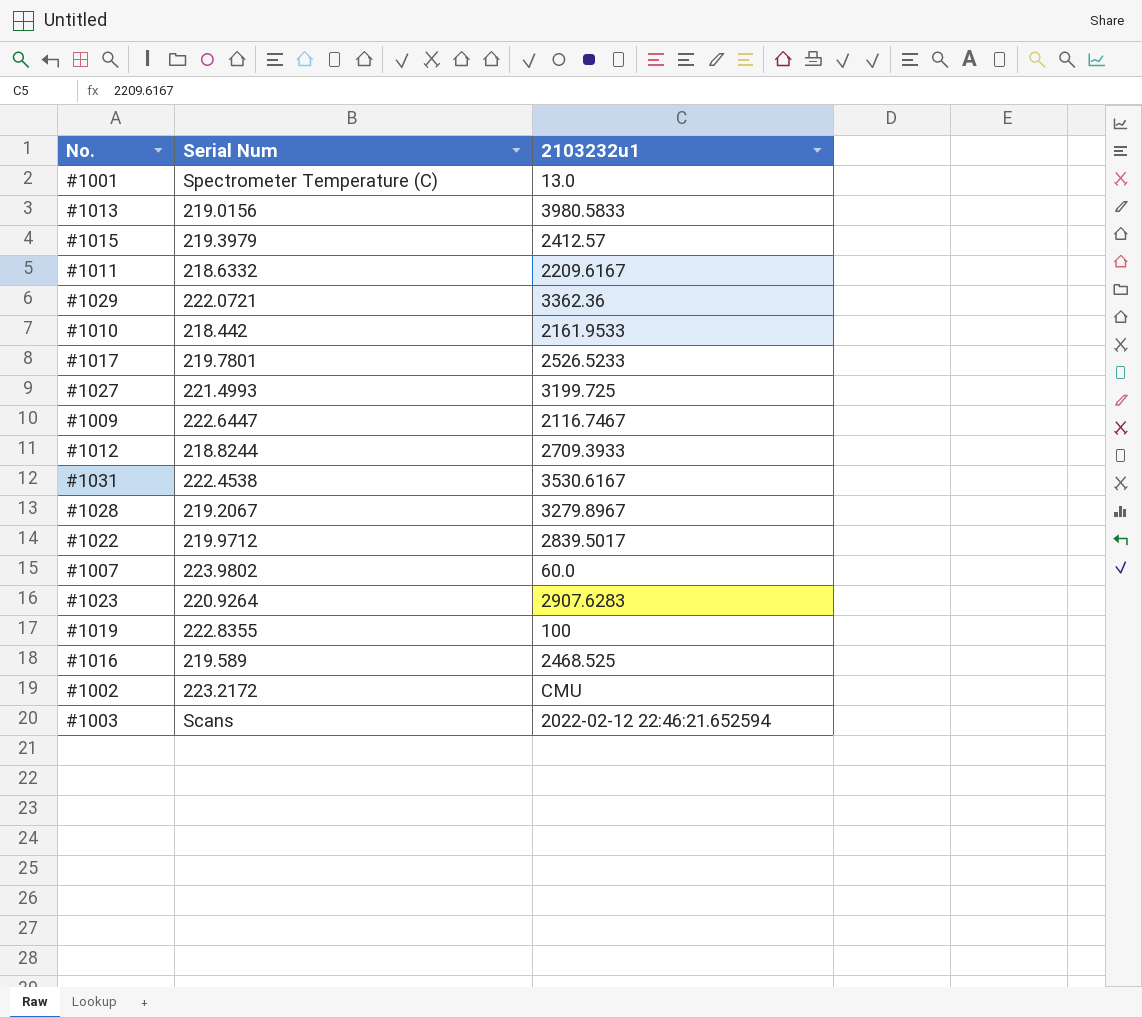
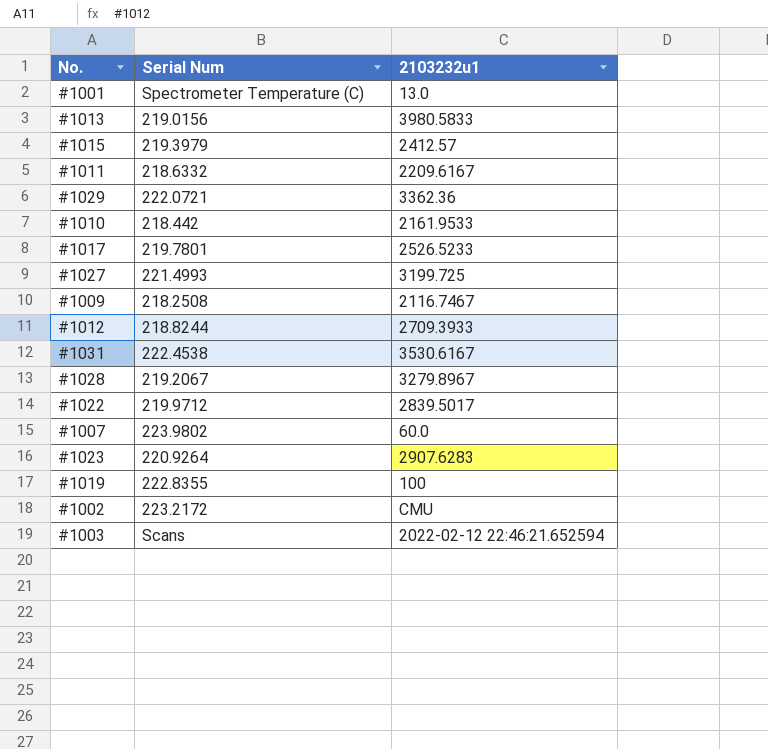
row #1016: 219.589 | 2468.525 -> none
#1009 | Serial Num: 222.6447 -> 218.2508

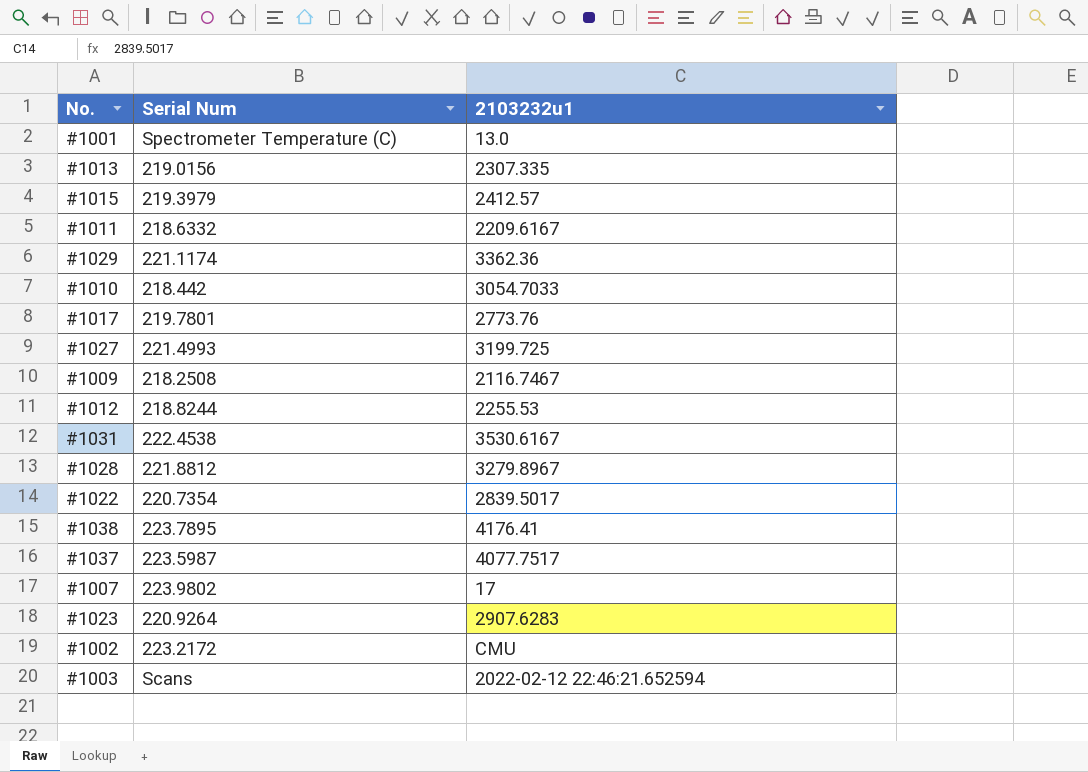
row #1019: 222.8355 | 100 -> none
#1013 | 2103232u1: 3980.5833 -> 2307.335
#1029 | Serial Num: 222.0721 -> 221.1174
#1010 | 2103232u1: 2161.9533 -> 3054.7033
#1017 | 2103232u1: 2526.5233 -> 2773.76
#1012 | 2103232u1: 2709.3933 -> 2255.53
#1028 | Serial Num: 219.2067 -> 221.8812
#1022 | Serial Num: 219.9712 -> 220.7354
row #1038: none -> 223.7895 | 4176.41
row #1037: none -> 223.5987 | 4077.7517
#1007 | 2103232u1: 60.0 -> 17

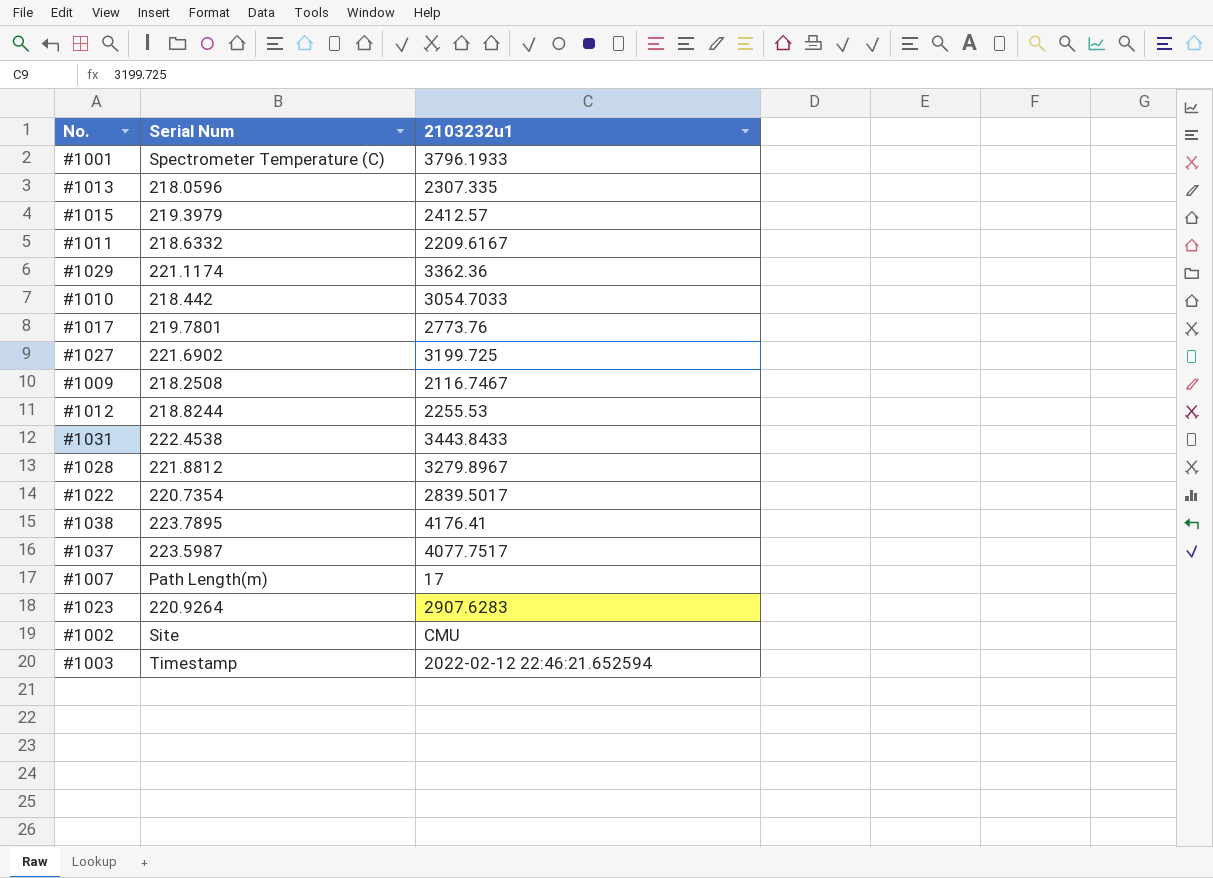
#1001 | 2103232u1: 13.0 -> 3796.1933
#1013 | Serial Num: 219.0156 -> 218.0596
#1027 | Serial Num: 221.4993 -> 221.6902
#1031 | 2103232u1: 3530.6167 -> 3443.8433
#1007 | Serial Num: 223.9802 -> Path Length(m)
#1002 | Serial Num: 223.2172 -> Site
#1003 | Serial Num: Scans -> Timestamp

